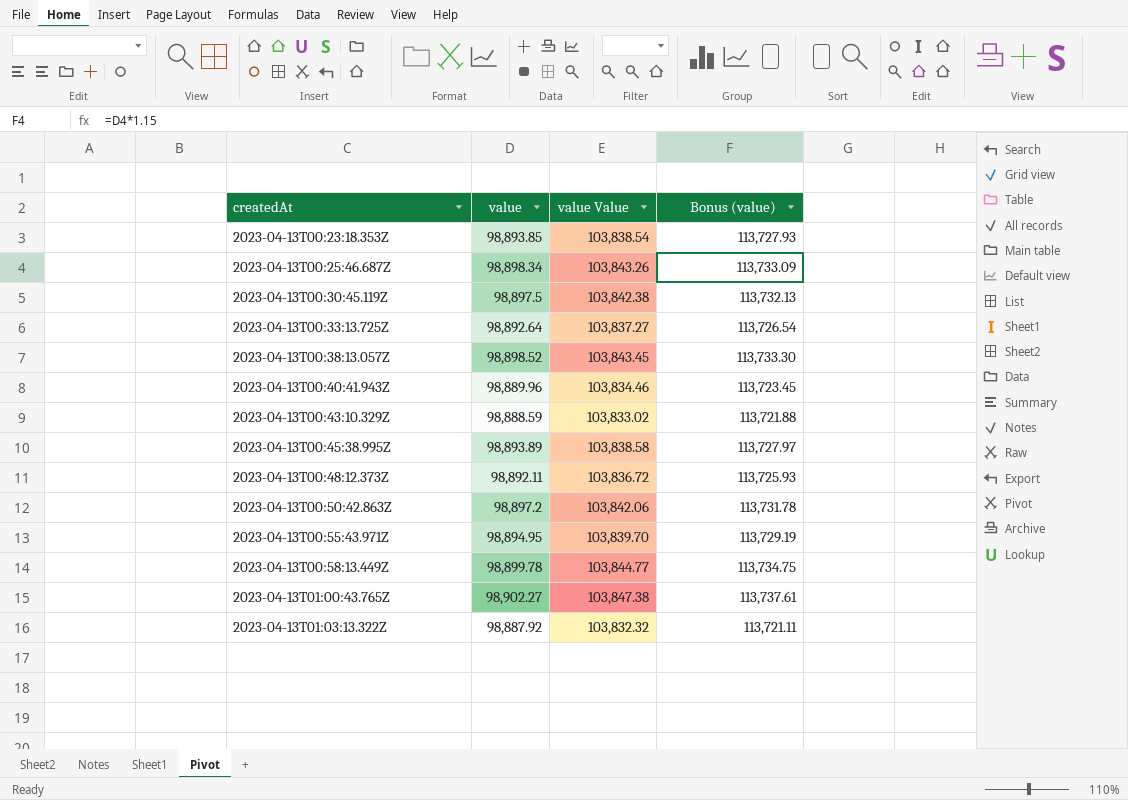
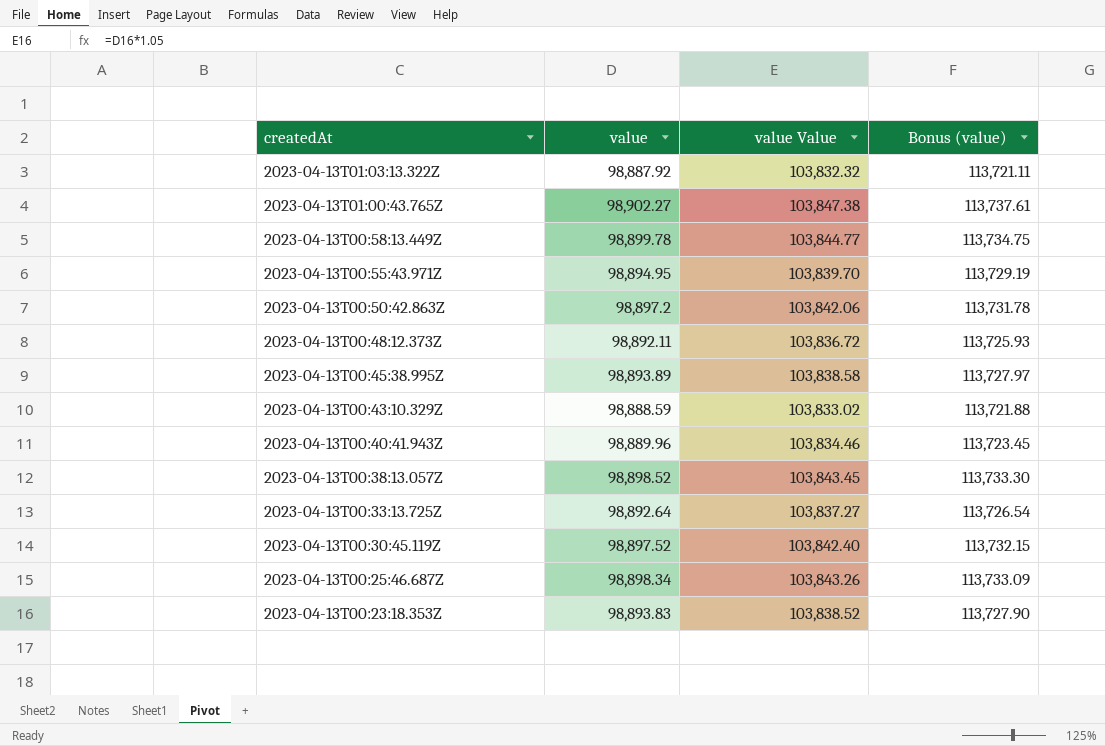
row order: createdAt ascending -> createdAt descending
2023-04-13T00:30:45.119Z | value: 98,897.5 -> 98,897.52
2023-04-13T00:30:45.119Z | value Value: 103,842.38 -> 103,842.40
2023-04-13T00:30:45.119Z | Bonus (value): 113,732.13 -> 113,732.15
2023-04-13T00:23:18.353Z | value: 98,893.85 -> 98,893.83
2023-04-13T00:23:18.353Z | value Value: 103,838.54 -> 103,838.52
2023-04-13T00:23:18.353Z | Bonus (value): 113,727.93 -> 113,727.90

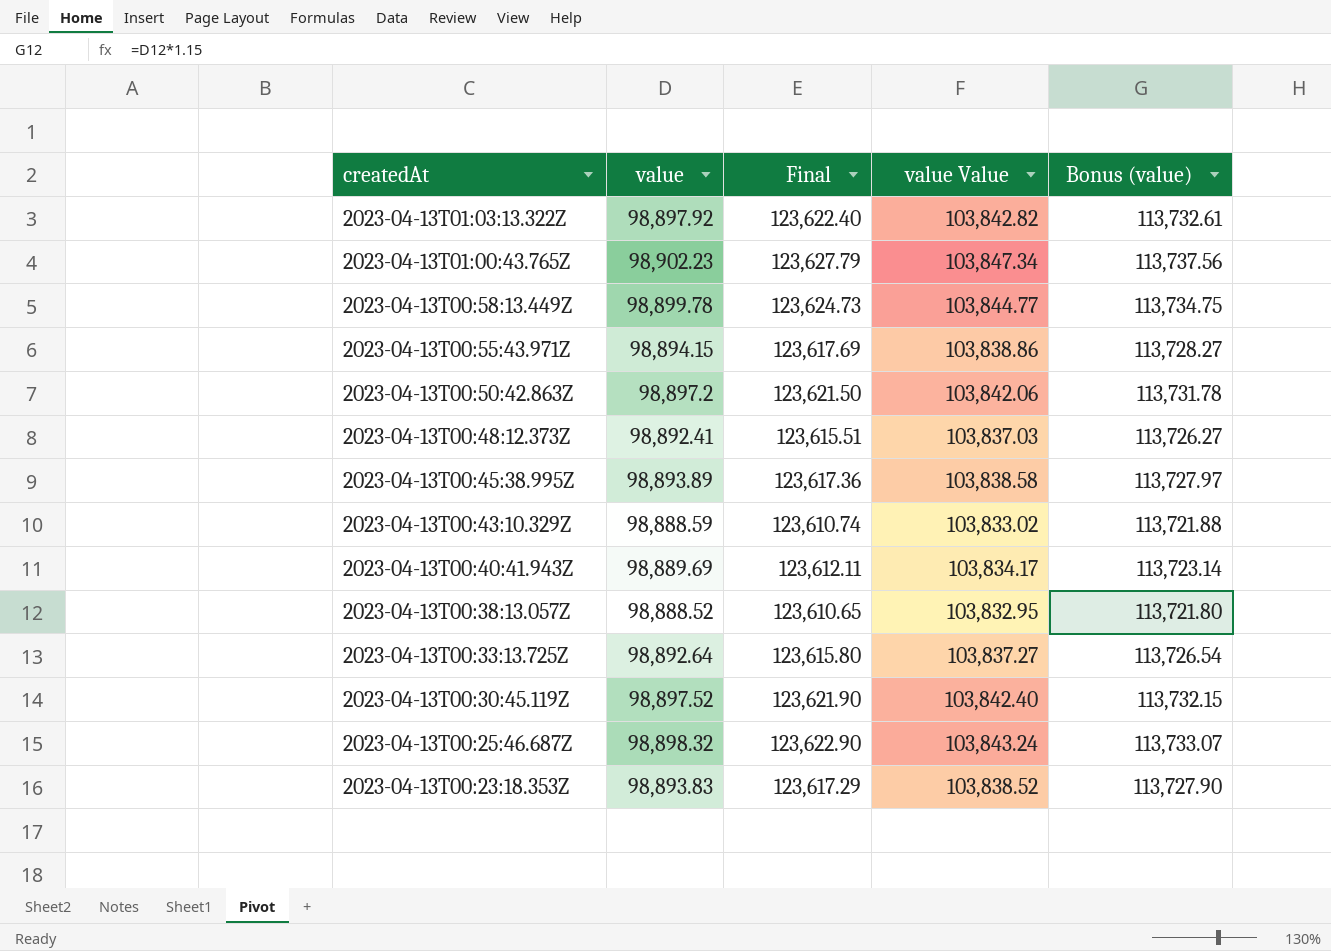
column Final | formula: none -> [value] * 1.25
2023-04-13T01:03:13.322Z | value: 98,887.92 -> 98,897.92
2023-04-13T01:03:13.322Z | value Value: 103,832.32 -> 103,842.82
2023-04-13T01:03:13.322Z | Bonus (value): 113,721.11 -> 113,732.61
2023-04-13T01:00:43.765Z | value: 98,902.27 -> 98,902.23
2023-04-13T01:00:43.765Z | value Value: 103,847.38 -> 103,847.34
2023-04-13T01:00:43.765Z | Bonus (value): 113,737.61 -> 113,737.56
2023-04-13T00:55:43.971Z | value: 98,894.95 -> 98,894.15
2023-04-13T00:55:43.971Z | value Value: 103,839.70 -> 103,838.86
2023-04-13T00:55:43.971Z | Bonus (value): 113,729.19 -> 113,728.27
2023-04-13T00:48:12.373Z | value: 98,892.11 -> 98,892.41
2023-04-13T00:48:12.373Z | value Value: 103,836.72 -> 103,837.03
2023-04-13T00:48:12.373Z | Bonus (value): 113,725.93 -> 113,726.27
2023-04-13T00:40:41.943Z | value: 98,889.96 -> 98,889.69
2023-04-13T00:40:41.943Z | value Value: 103,834.46 -> 103,834.17
2023-04-13T00:40:41.943Z | Bonus (value): 113,723.45 -> 113,723.14
2023-04-13T00:38:13.057Z | value: 98,898.52 -> 98,888.52
2023-04-13T00:38:13.057Z | value Value: 103,843.45 -> 103,832.95
2023-04-13T00:38:13.057Z | Bonus (value): 113,733.30 -> 113,721.80
2023-04-13T00:25:46.687Z | value: 98,898.34 -> 98,898.32
2023-04-13T00:25:46.687Z | value Value: 103,843.26 -> 103,843.24
2023-04-13T00:25:46.687Z | Bonus (value): 113,733.09 -> 113,733.07

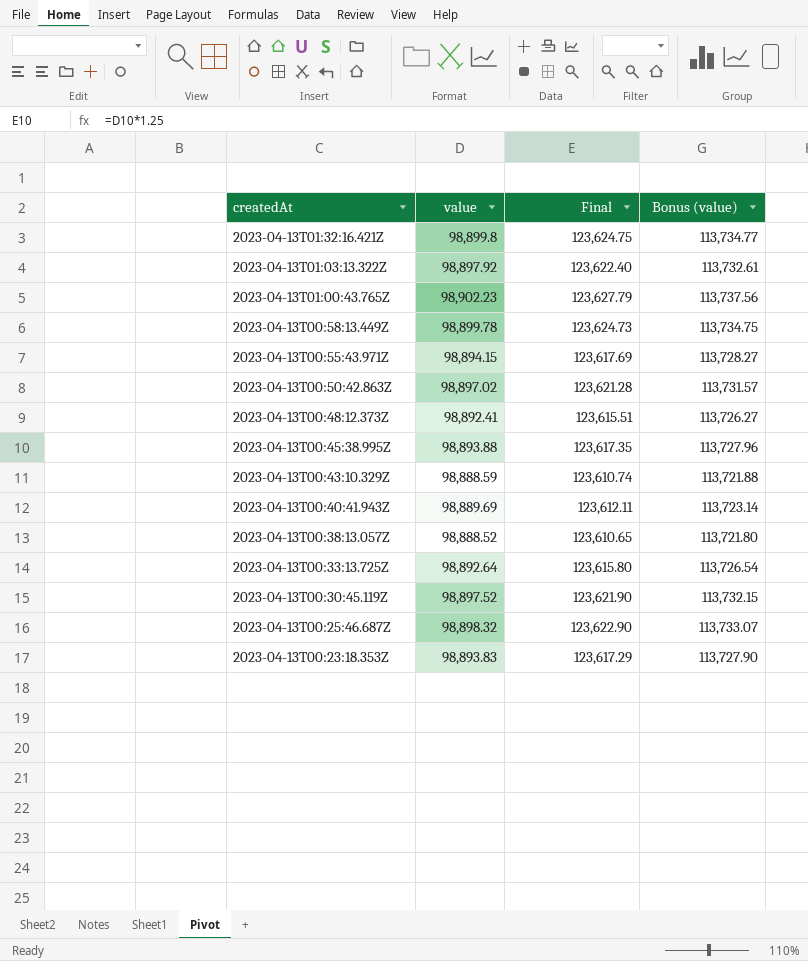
column value Value | formula: [value] * 1.05 -> none
row 2023-04-13T01:32:16.421Z: none -> 98,899.8 | 123,624.75 | 113,734.77
2023-04-13T00:50:42.863Z | value: 98,897.2 -> 98,897.02
2023-04-13T00:50:42.863Z | Final: 123,621.50 -> 123,621.28
2023-04-13T00:50:42.863Z | Bonus (value): 113,731.78 -> 113,731.57
2023-04-13T00:45:38.995Z | value: 98,893.89 -> 98,893.88
2023-04-13T00:45:38.995Z | Final: 123,617.36 -> 123,617.35
2023-04-13T00:45:38.995Z | Bonus (value): 113,727.97 -> 113,727.96

